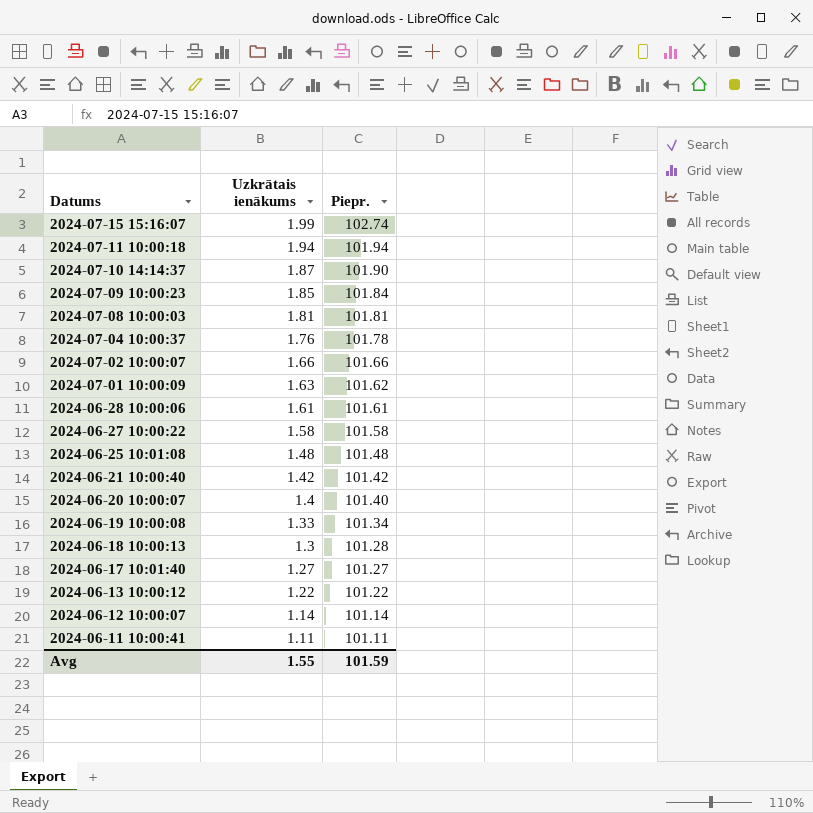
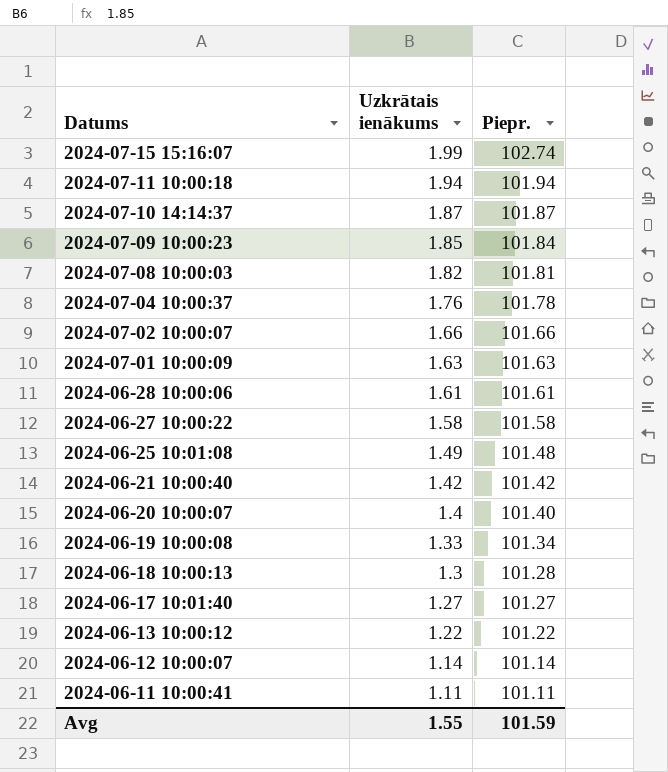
2024-07-10 14:14:37 | Piepr.: 101.90 -> 101.87
2024-07-08 10:00:03 | Uzkrātais ienākums: 1.81 -> 1.82
2024-07-01 10:00:09 | Piepr.: 101.62 -> 101.63
2024-06-25 10:01:08 | Uzkrātais ienākums: 1.48 -> 1.49

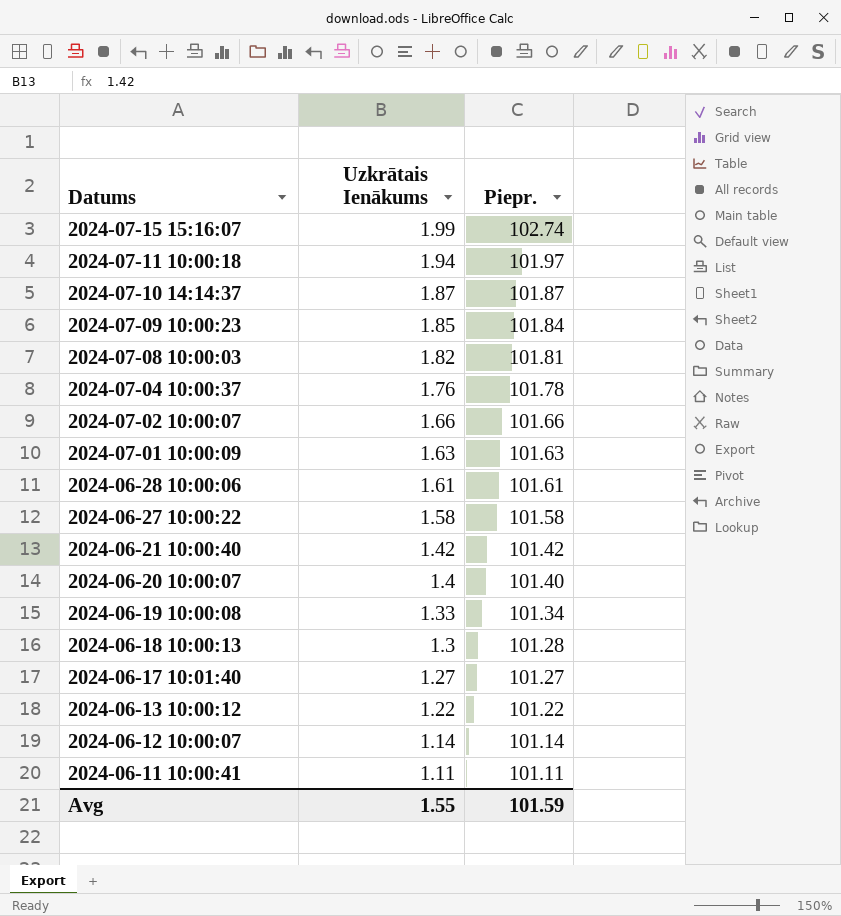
column name: Uzkrātais ienākums -> Uzkrātais Ienākums
row 2024-06-25 10:01:08: 1.49 | 101.48 -> none
2024-07-11 10:00:18 | Piepr.: 101.94 -> 101.97

